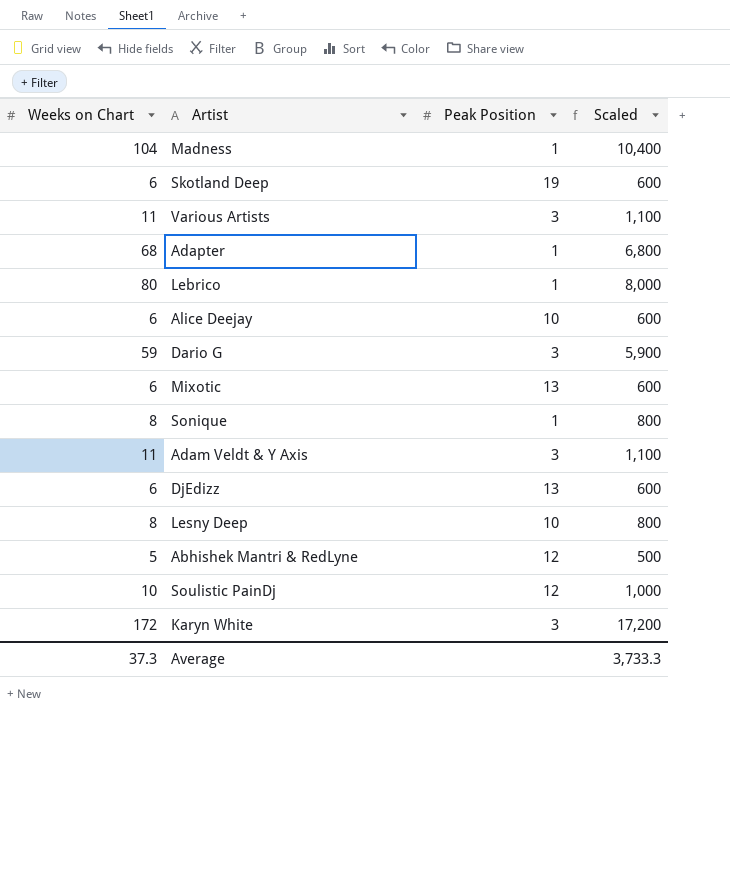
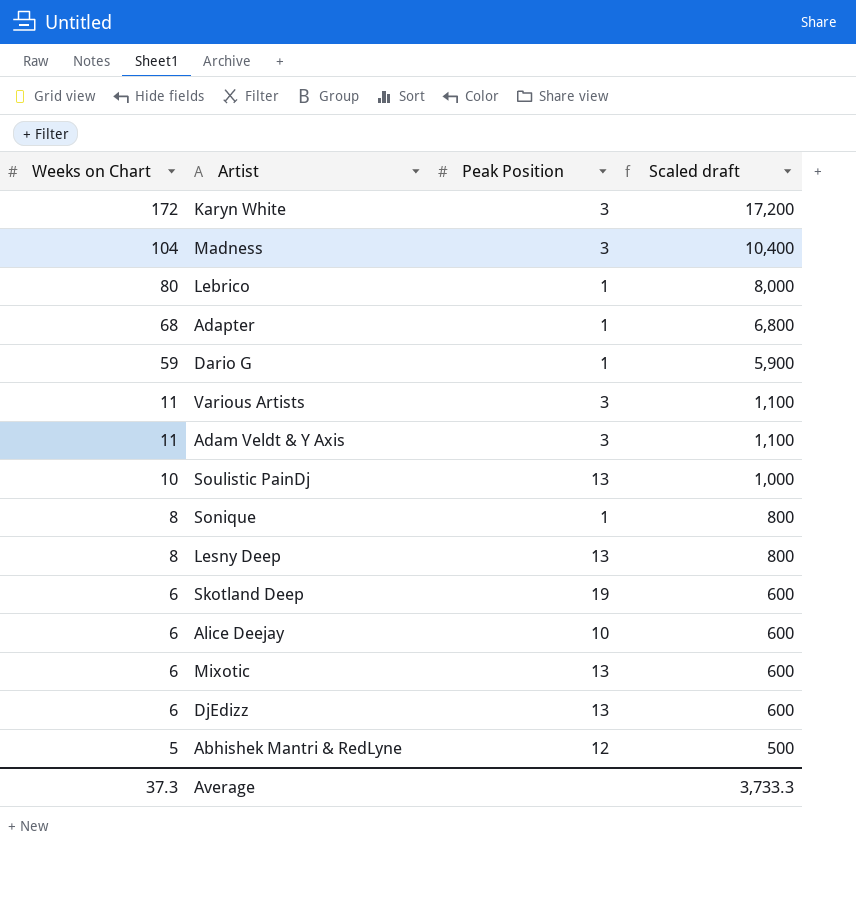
row order: none -> Weeks on Chart descending
column name: Scaled -> Scaled draft
Madness | Peak Position: 1 -> 3
Dario G | Peak Position: 3 -> 1
Soulistic PainDj | Peak Position: 12 -> 13
Lesny Deep | Peak Position: 10 -> 13

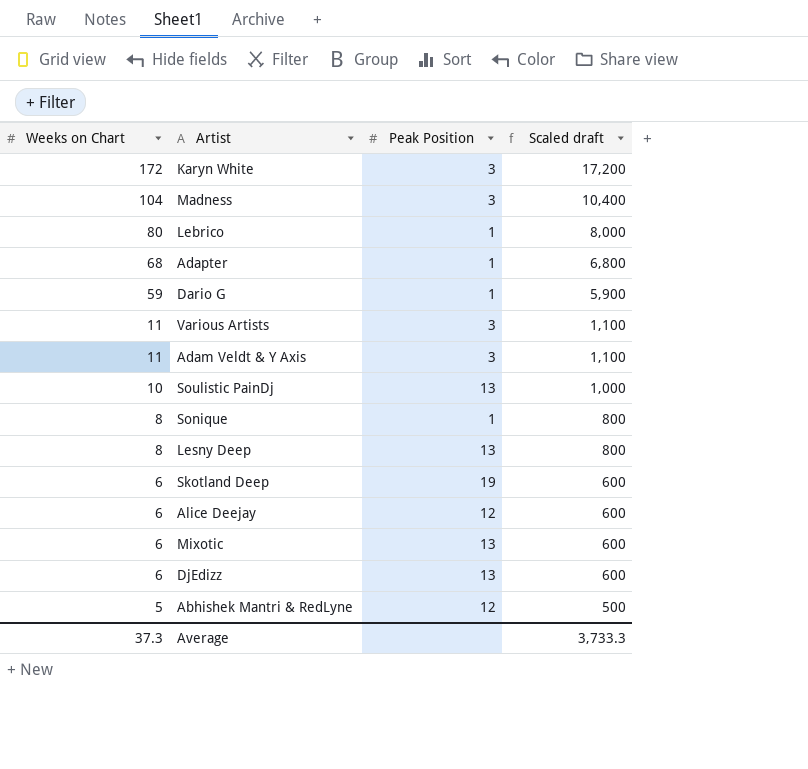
Alice Deejay | Peak Position: 10 -> 12

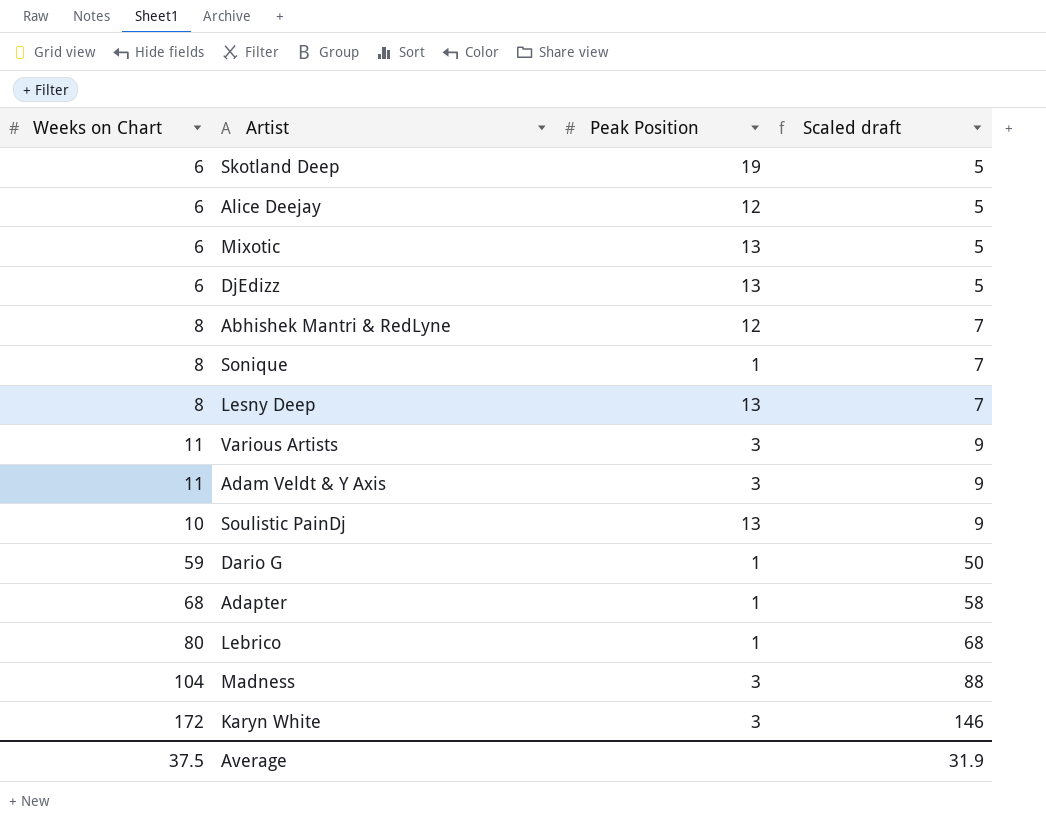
row order: Weeks on Chart descending -> Scaled draft ascending
column Scaled draft | formula: [Weeks on Chart] * 100 -> [Weeks on Chart] * 0.85
Abhishek Mantri & RedLyne | Weeks on Chart: 5 -> 8
Average | Weeks on Chart: 37.3 -> 37.5
Average | Scaled draft: 3,733.3 -> 31.9

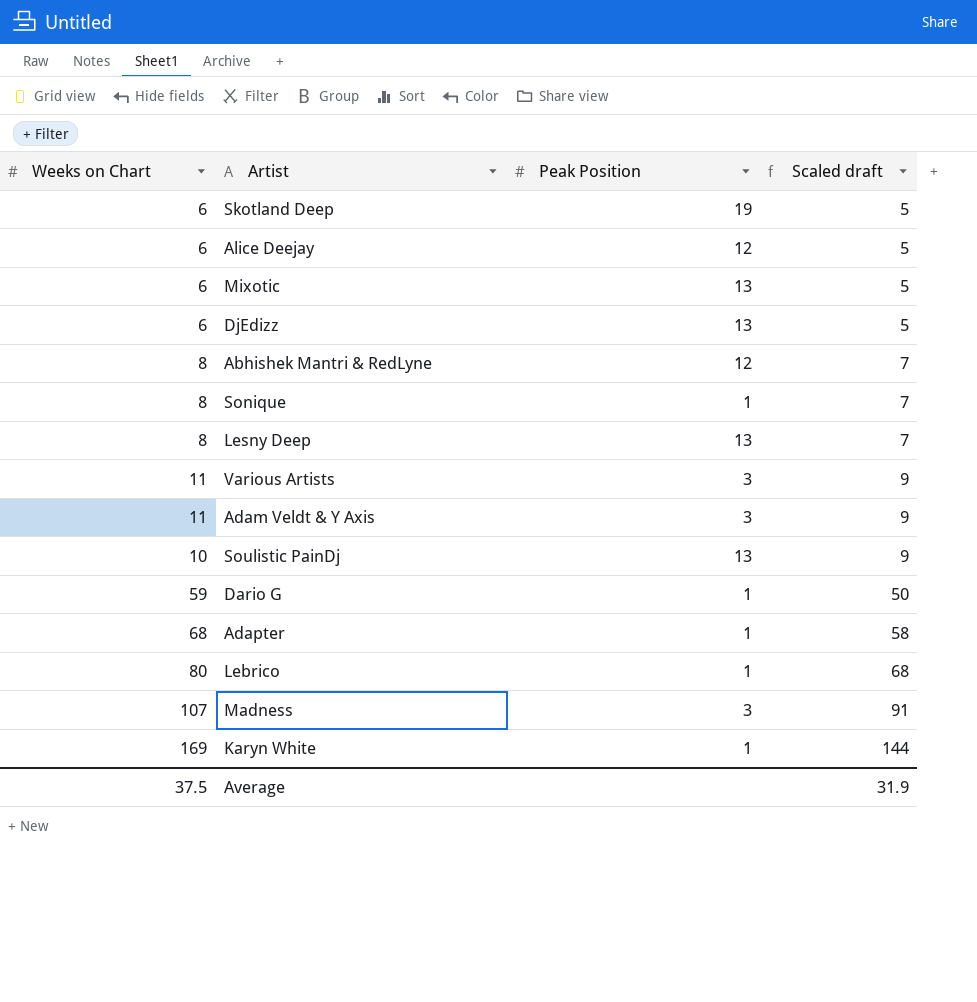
Madness | Weeks on Chart: 104 -> 107
Madness | Scaled draft: 88 -> 91
Karyn White | Weeks on Chart: 172 -> 169
Karyn White | Peak Position: 3 -> 1
Karyn White | Scaled draft: 146 -> 144

